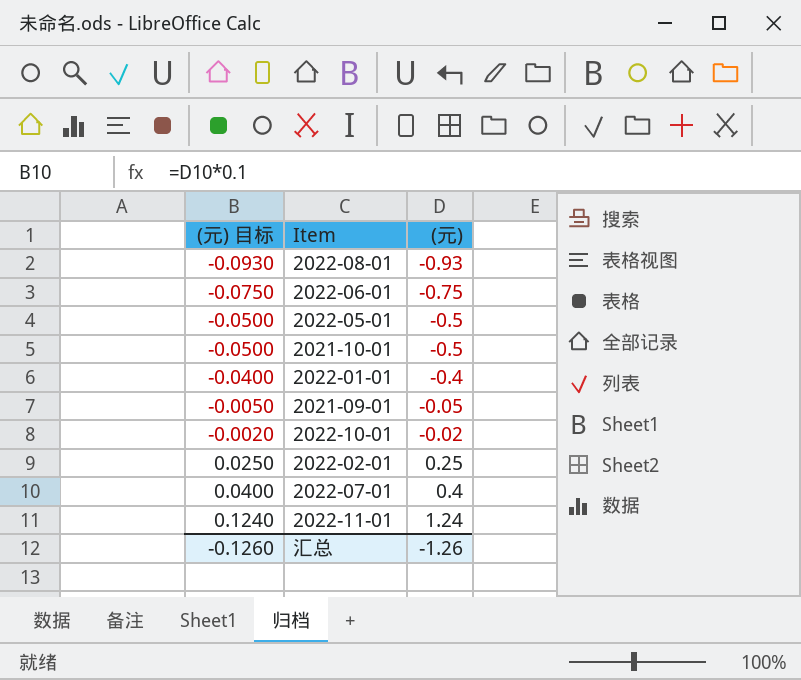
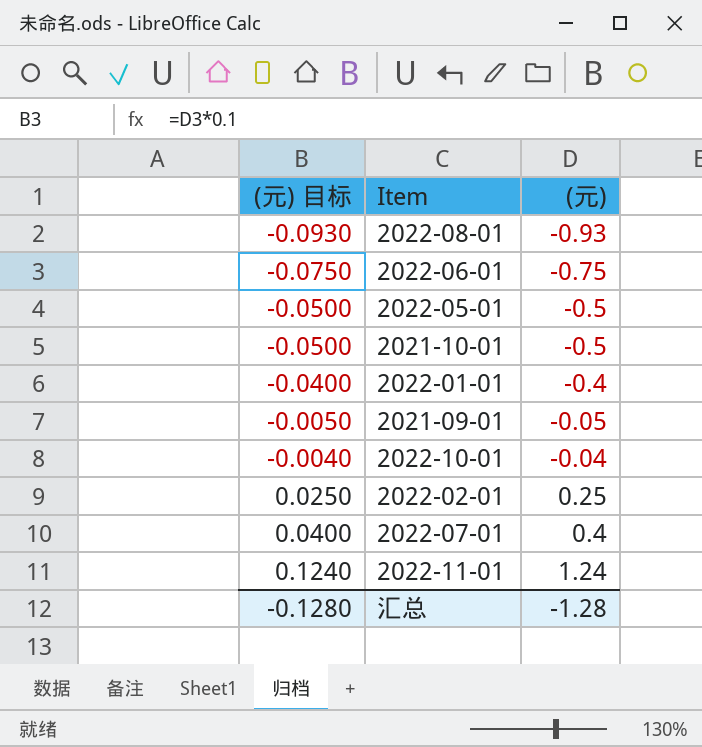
2022-10-01 | (元) 目标: -0.0020 -> -0.0040
2022-10-01 | (元): -0.02 -> -0.04
汇总 | (元) 目标: -0.1260 -> -0.1280
汇总 | (元): -1.26 -> -1.28

